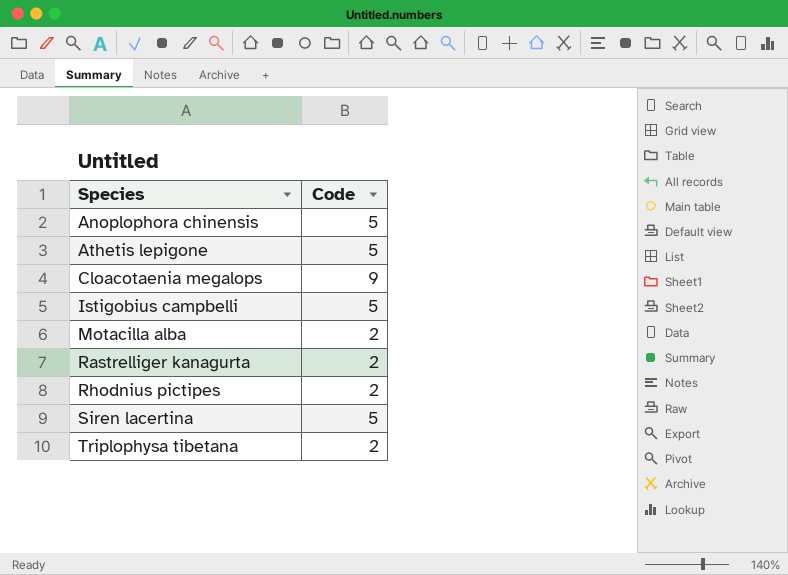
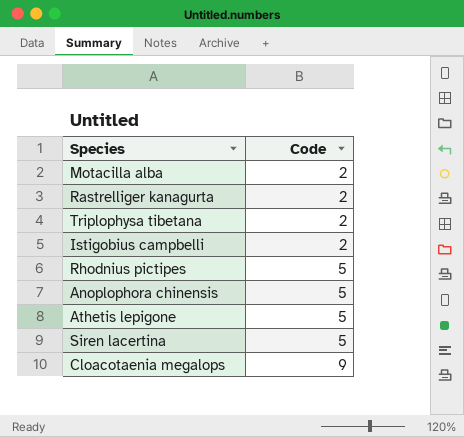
row order: Species ascending -> Code ascending
Istigobius campbelli | Code: 5 -> 2
Rhodnius pictipes | Code: 2 -> 5

